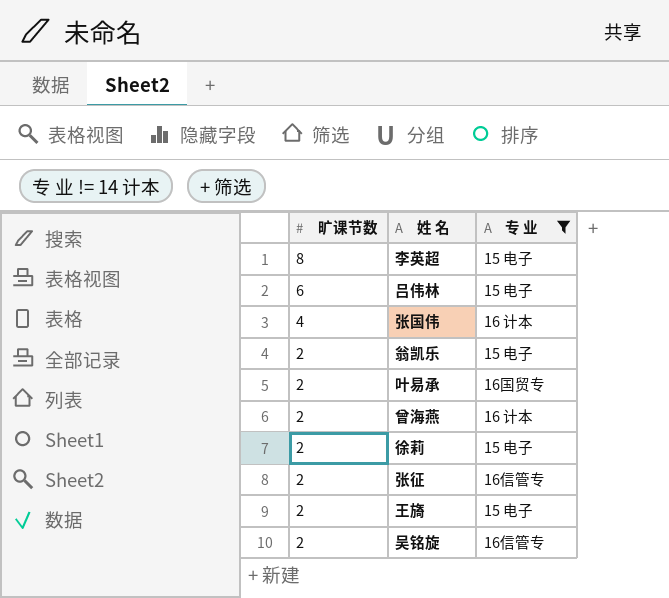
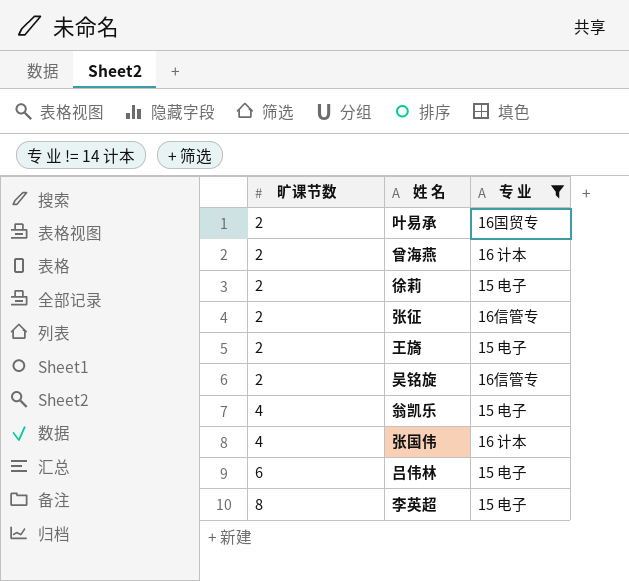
row order: 旷课节数 descending -> 旷课节数 ascending
翁凯乐 | 旷课节数: 2 -> 4

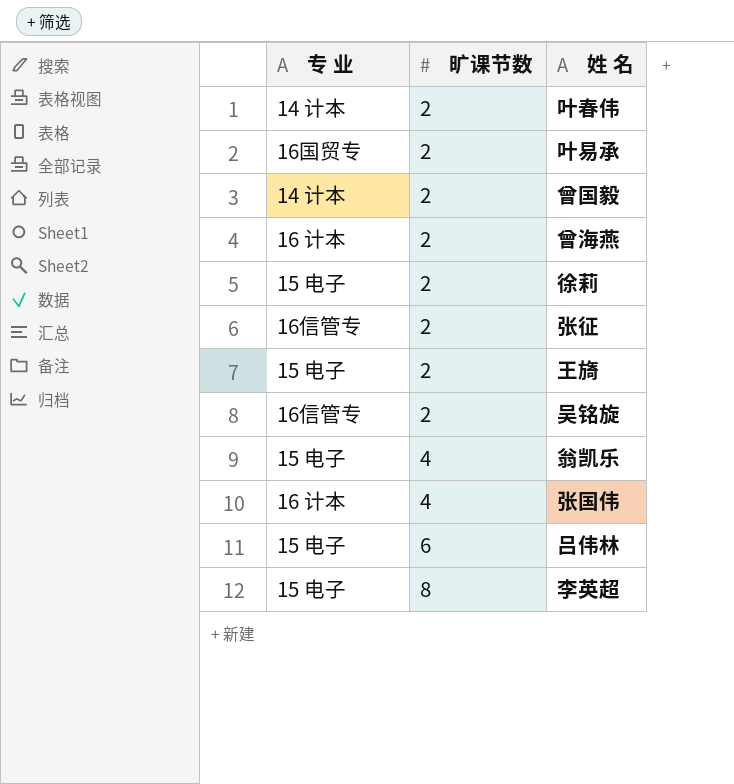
filter: 专 业 != 14 计本 -> none
column 专 业 | position: 3 -> 1

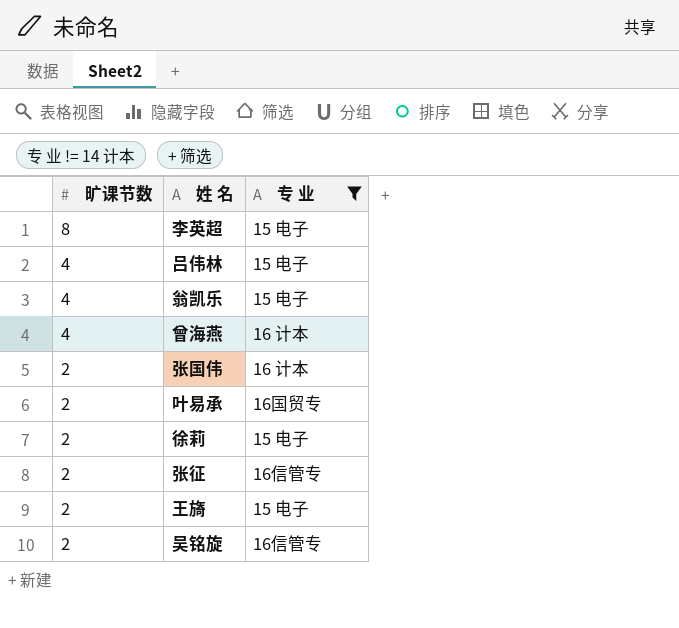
filter: none -> 专 业 != 14 计本
row order: 旷课节数 ascending -> 旷课节数 descending
column 专 业 | position: 1 -> 3
吕伟林 | 旷课节数: 6 -> 4
曾海燕 | 旷课节数: 2 -> 4
张国伟 | 旷课节数: 4 -> 2

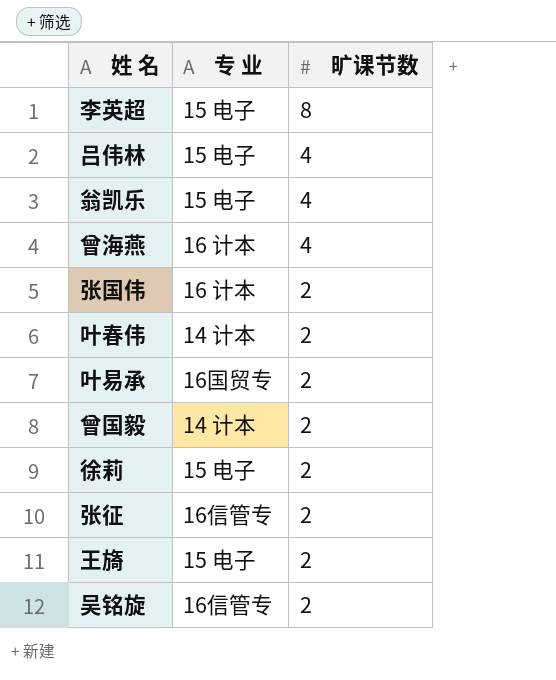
filter: 专 业 != 14 计本 -> none
column 旷课节数 | position: 1 -> 3

